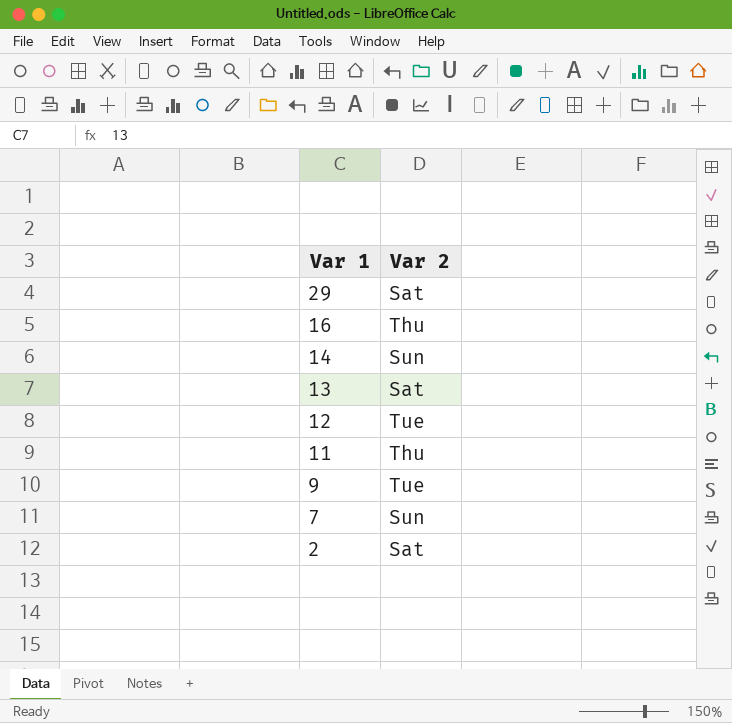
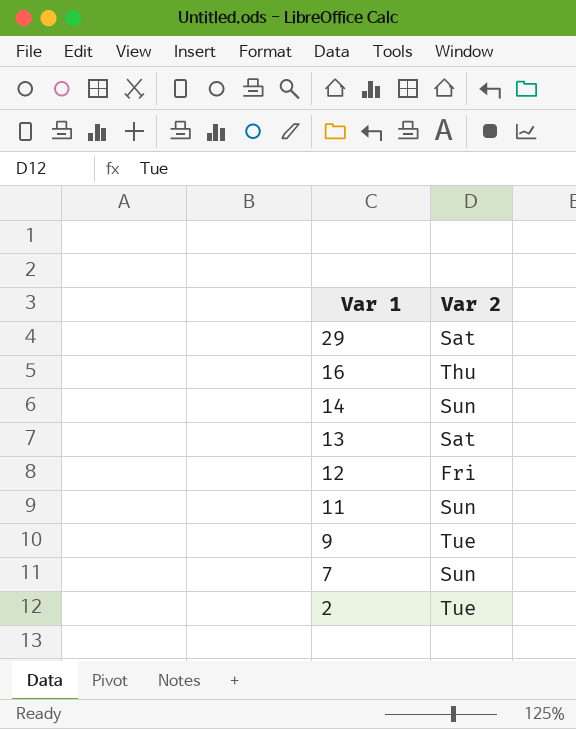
12 | Var 2: Tue -> Fri
11 | Var 2: Thu -> Sun
2 | Var 2: Sat -> Tue

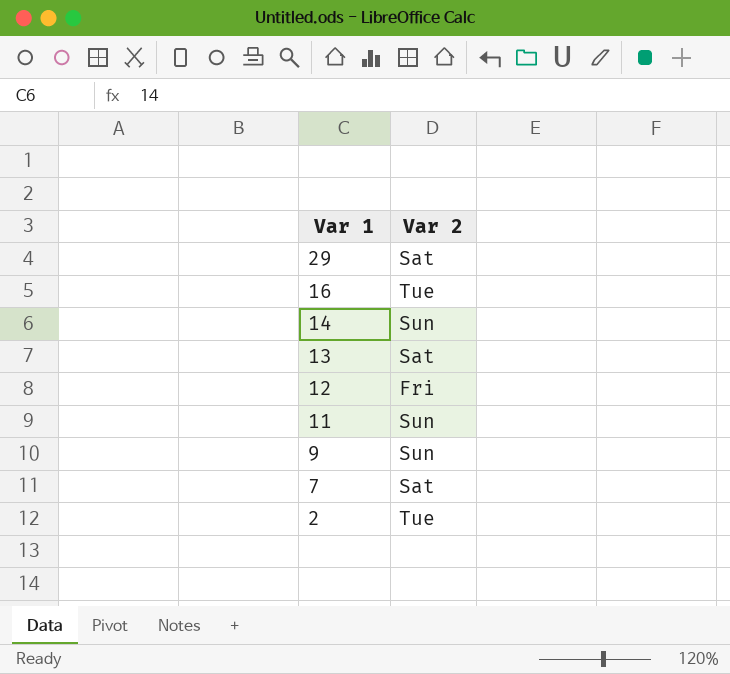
16 | Var 2: Thu -> Tue
9 | Var 2: Tue -> Sun
7 | Var 2: Sun -> Sat

